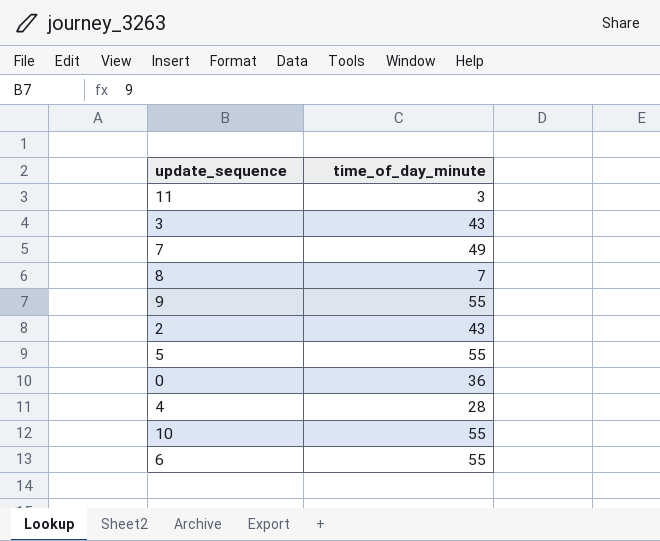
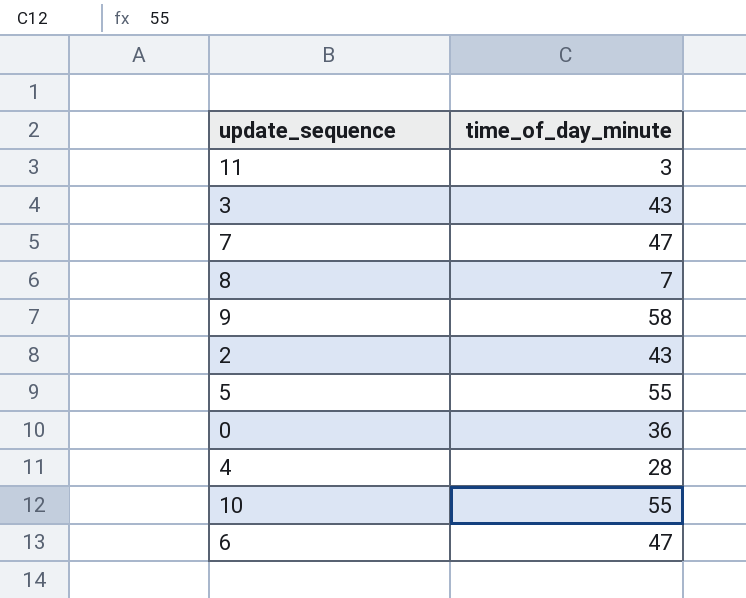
7 | time_of_day_minute: 49 -> 47
9 | time_of_day_minute: 55 -> 58
6 | time_of_day_minute: 55 -> 47

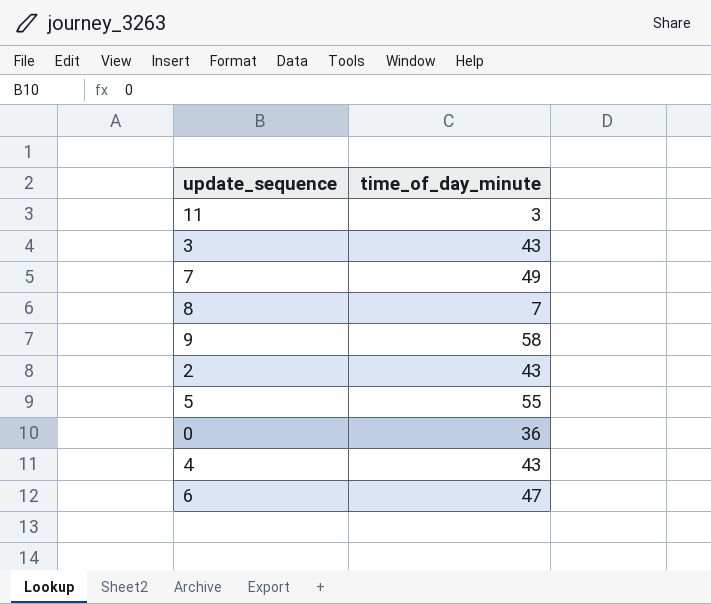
row 10: 55 -> none
7 | time_of_day_minute: 47 -> 49
4 | time_of_day_minute: 28 -> 43

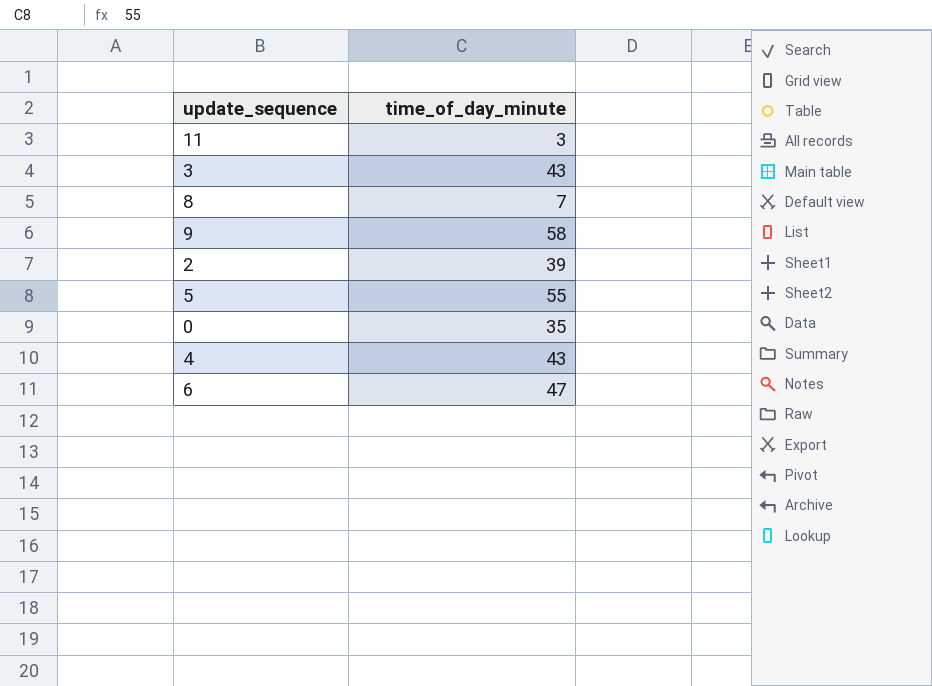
row 7: 49 -> none
2 | time_of_day_minute: 43 -> 39
0 | time_of_day_minute: 36 -> 35

